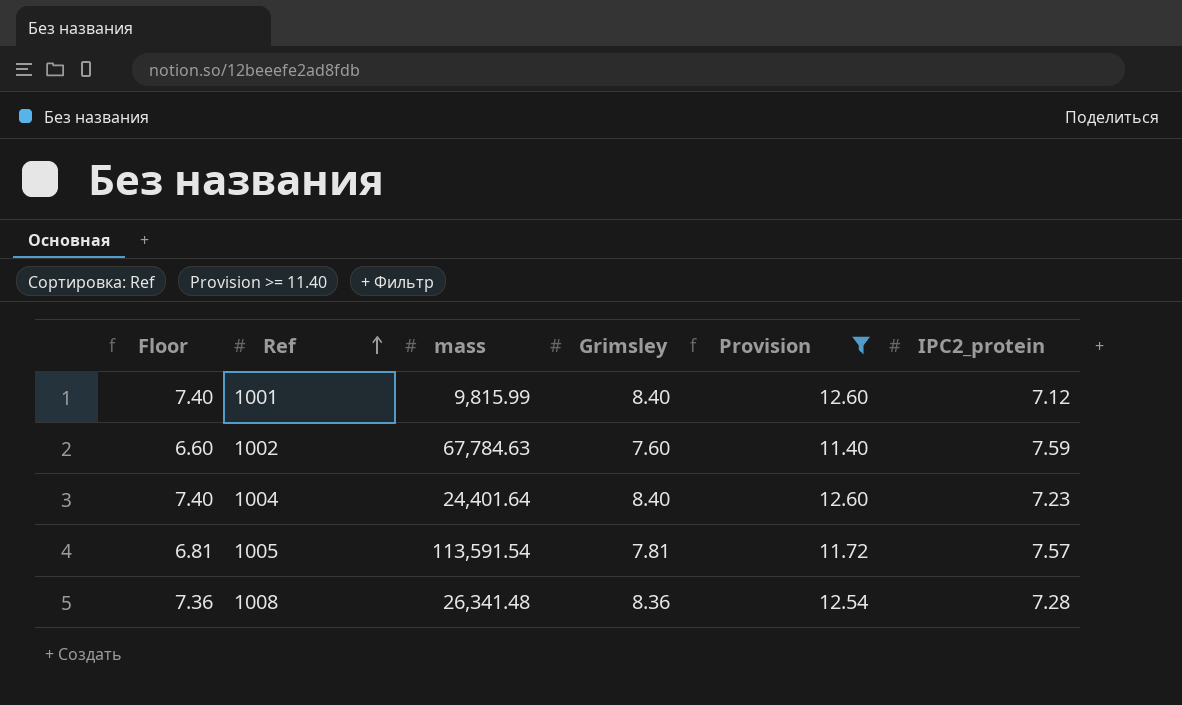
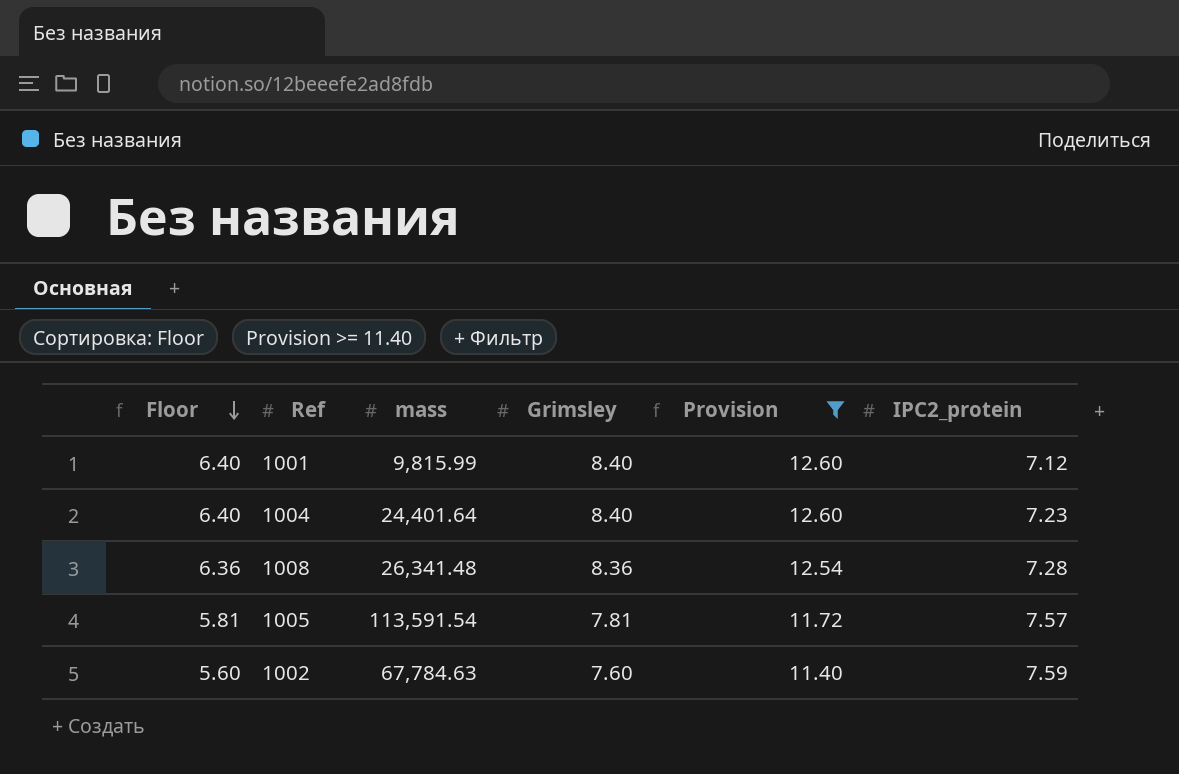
row order: Ref ascending -> Floor descending
column Floor | formula: [Grimsley] - 1 -> [Grimsley] - 2

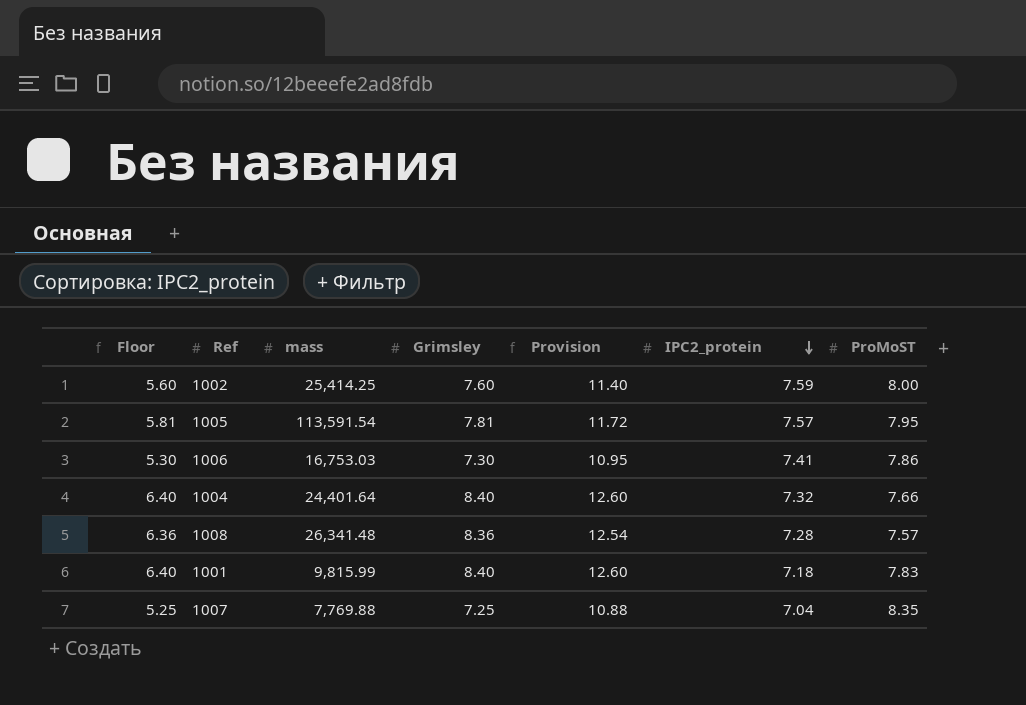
filter: Provision >= 11.40 -> none
row order: Floor descending -> IPC2_protein descending
column ProMoST | position: none -> 7
1002 | mass: 67,784.63 -> 25,414.25
1004 | IPC2_protein: 7.23 -> 7.32
1001 | IPC2_protein: 7.12 -> 7.18

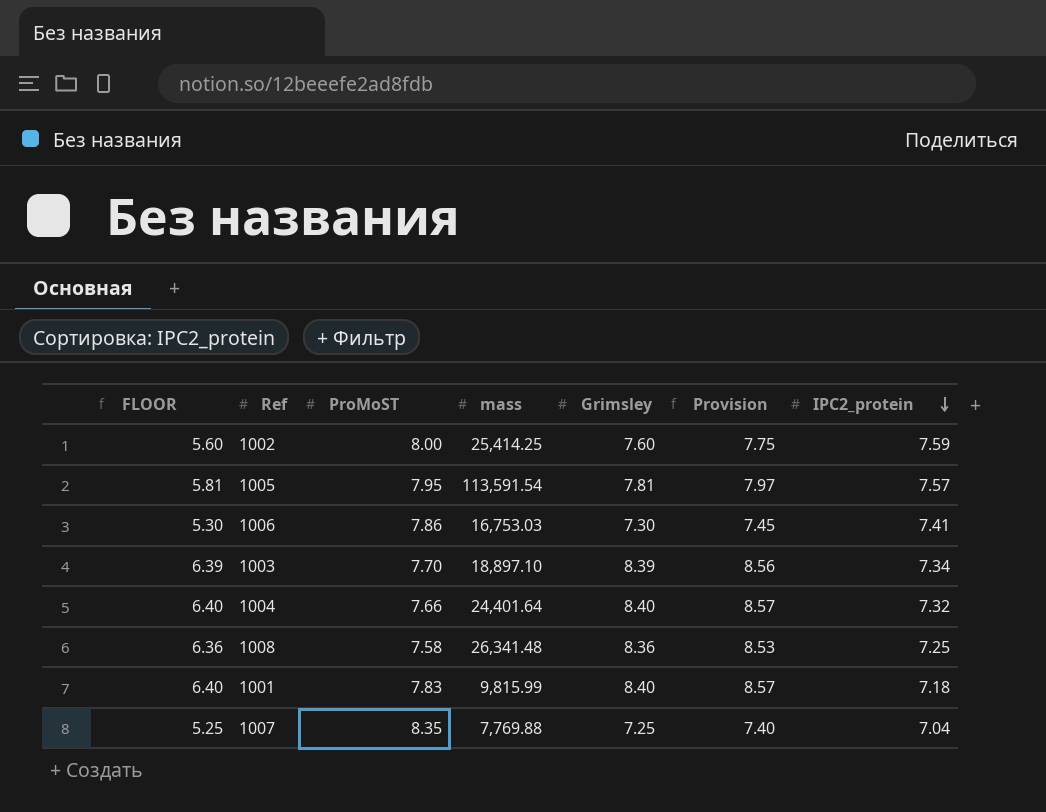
column name: Floor -> FLOOR
column ProMoST | position: 7 -> 3
column Provision | formula: [Grimsley] * 1.5 -> [Grimsley] * 1.02
row 1003: none -> 6.39 | 7.70 | 18,897.10 | 8.39 | 8.56 | 7.34
1008 | ProMoST: 7.57 -> 7.58
1008 | IPC2_protein: 7.28 -> 7.25

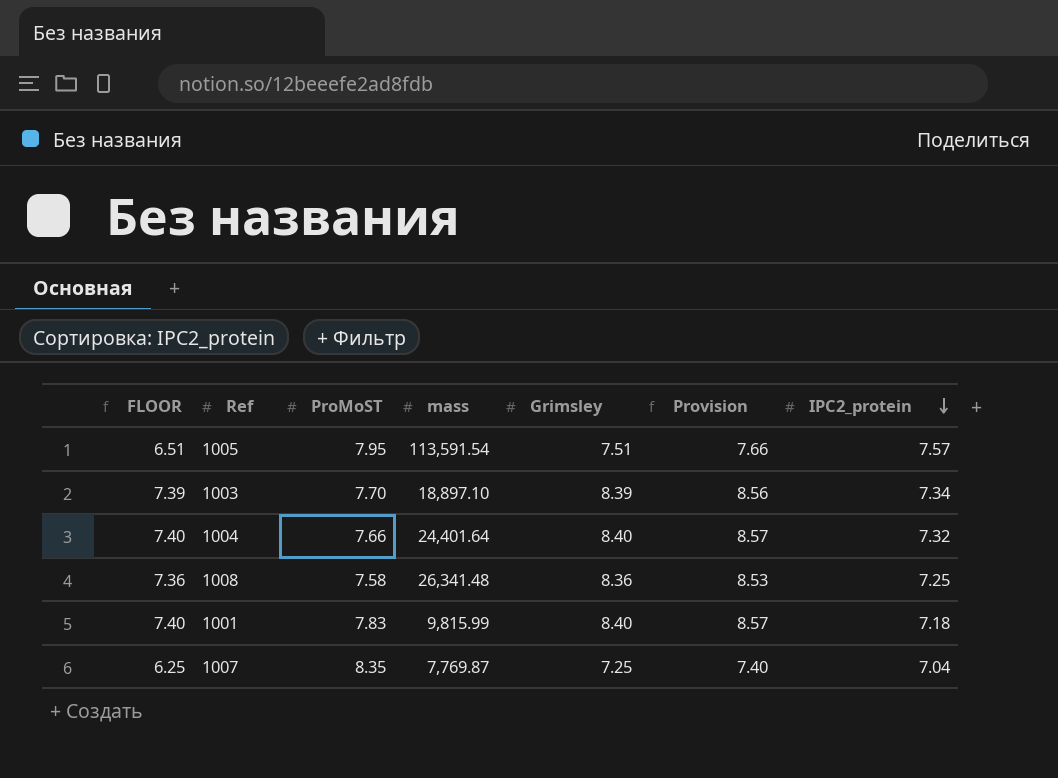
column FLOOR | formula: [Grimsley] - 2 -> [Grimsley] - 1
row 1002: 5.60 | 8.00 | 25,414.25 | 7.60 | 7.75 | 7.59 -> none
row 1006: 5.30 | 7.86 | 16,753.03 | 7.30 | 7.45 | 7.41 -> none
1005 | Grimsley: 7.81 -> 7.51
1005 | Provision: 7.97 -> 7.66
1007 | mass: 7,769.88 -> 7,769.87

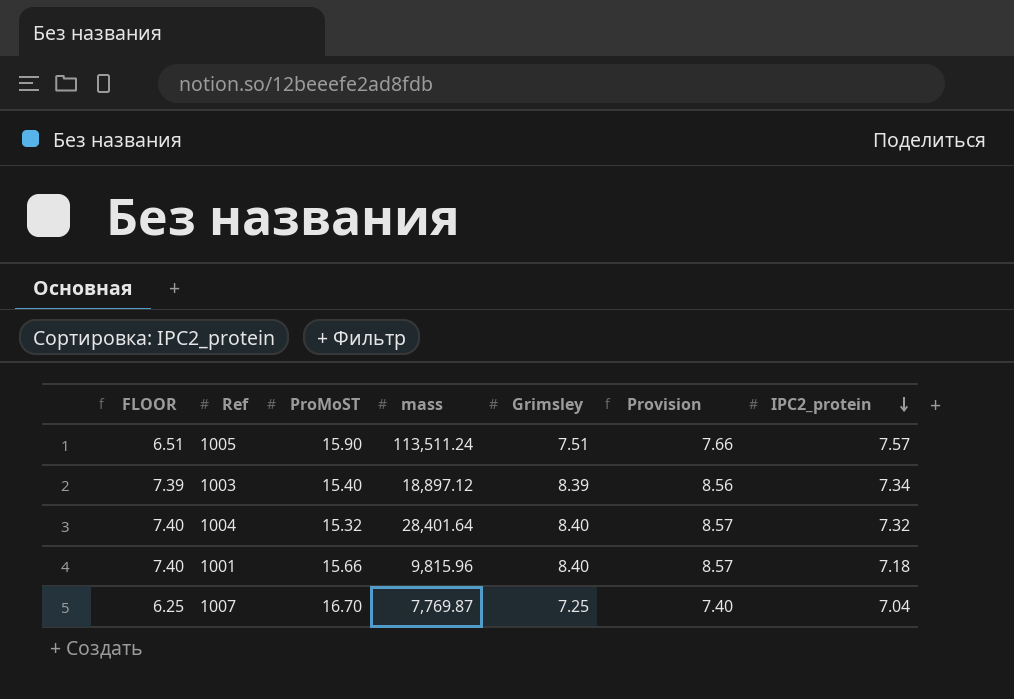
row 1008: 7.36 | 7.58 | 26,341.48 | 8.36 | 8.53 | 7.25 -> none
1005 | ProMoST: 7.95 -> 15.90
1005 | mass: 113,591.54 -> 113,511.24
1003 | ProMoST: 7.70 -> 15.40
1003 | mass: 18,897.10 -> 18,897.12
1004 | ProMoST: 7.66 -> 15.32
1004 | mass: 24,401.64 -> 28,401.64
1001 | ProMoST: 7.83 -> 15.66
1001 | mass: 9,815.99 -> 9,815.96
1007 | ProMoST: 8.35 -> 16.70

